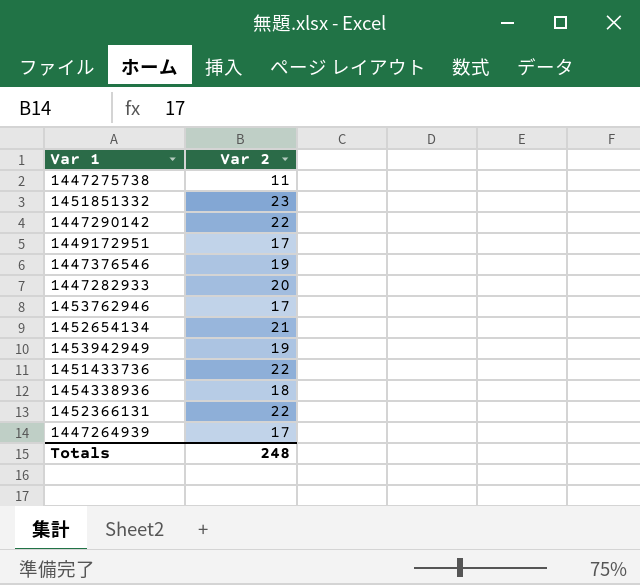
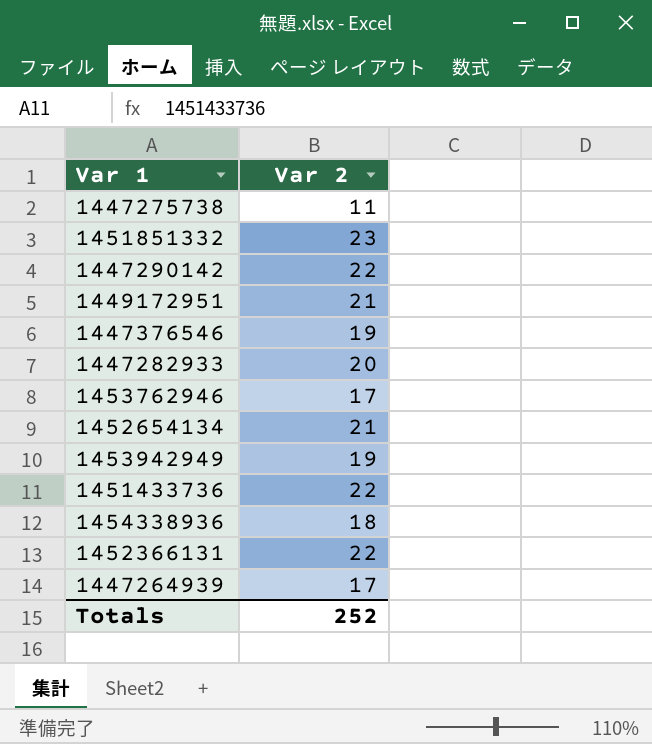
1449172951 | Var 2: 17 -> 21
Totals | Var 2: 248 -> 252

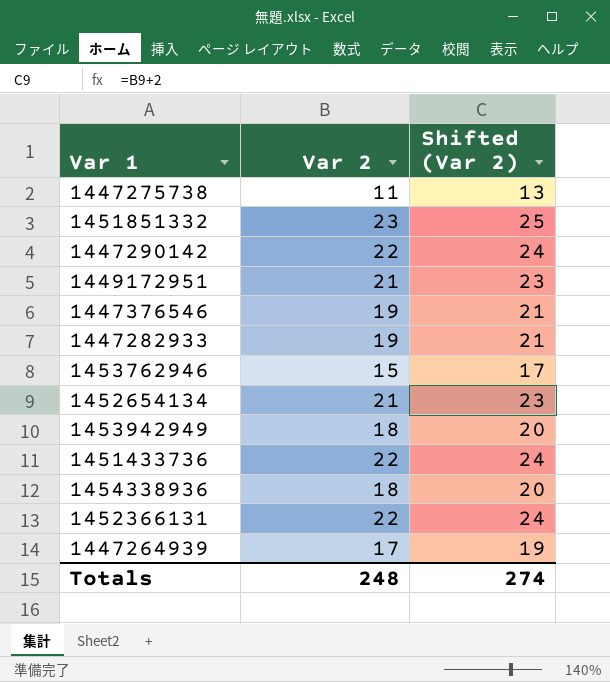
column Shifted (Var 2) | formula: none -> [Var 2] + 2
1447282933 | Var 2: 20 -> 19
1453762946 | Var 2: 17 -> 15
1453942949 | Var 2: 19 -> 18
Totals | Var 2: 252 -> 248

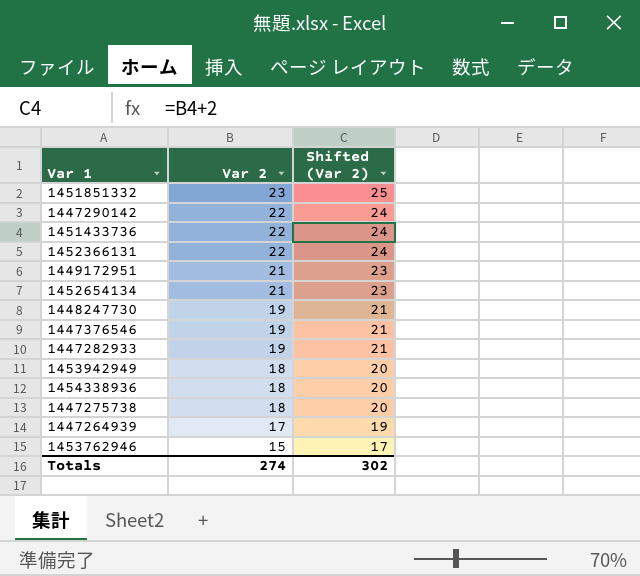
row order: none -> Var 2 descending
row 1448247730: none -> 19 | 21
1447275738 | Var 2: 11 -> 18
1447275738 | Shifted (Var 2): 13 -> 20
Totals | Var 2: 248 -> 274
Totals | Shifted (Var 2): 274 -> 302

